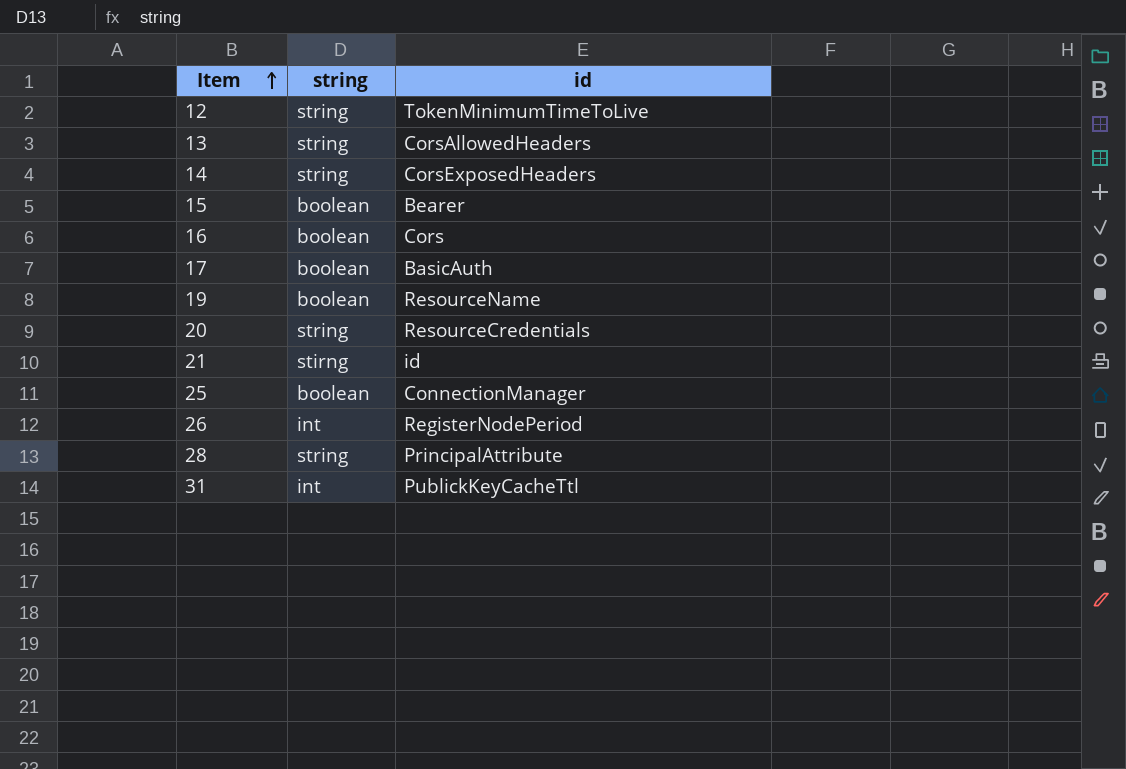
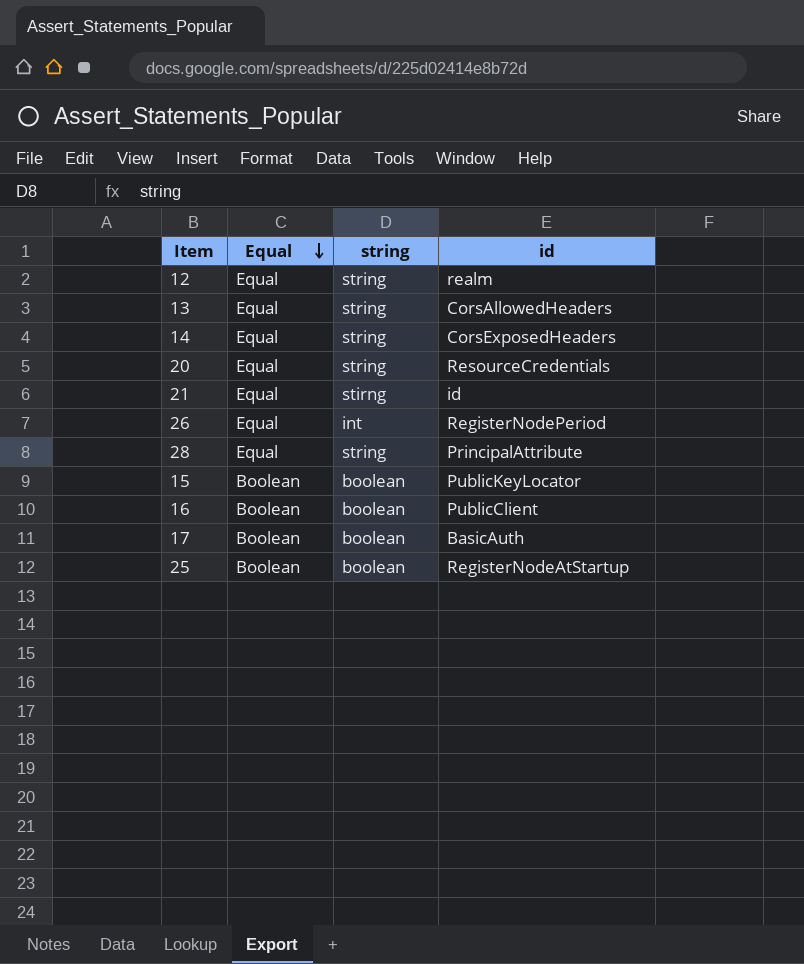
row order: Item ascending -> Equal descending
column Equal | position: none -> 2
row 19: boolean | ResourceName -> none
row 31: int | PublickKeyCacheTtl -> none
12 | id: TokenMinimumTimeToLive -> realm
15 | id: Bearer -> PublicKeyLocator
16 | id: Cors -> PublicClient
25 | id: ConnectionManager -> RegisterNodeAtStartup

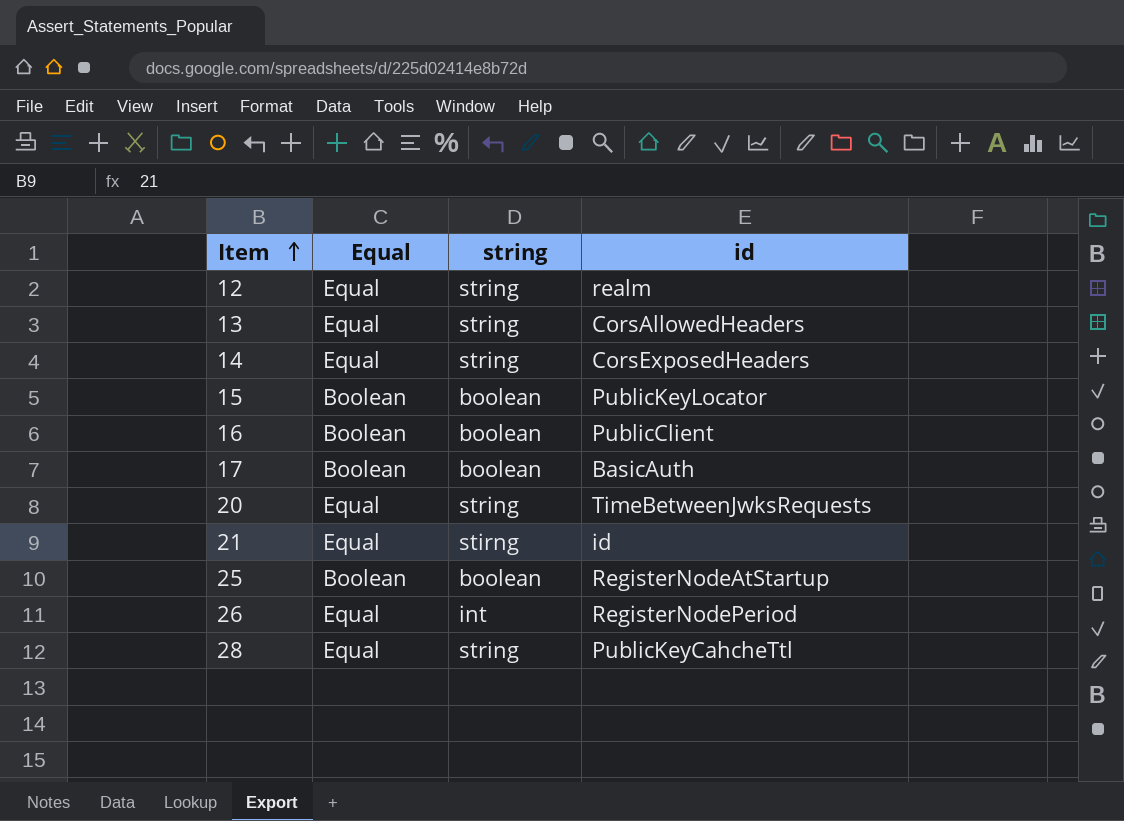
row order: Equal descending -> Item ascending
20 | id: ResourceCredentials -> TimeBetweenJwksRequests
28 | id: PrincipalAttribute -> PublicKeyCahcheTtl

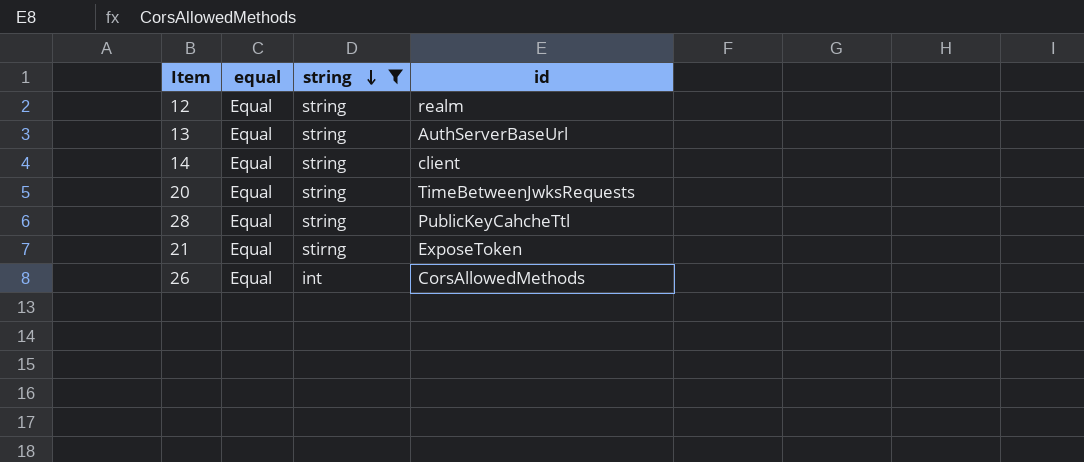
filter: none -> string != boolean
row order: Item ascending -> string descending
column name: Equal -> equal
13 | id: CorsAllowedHeaders -> AuthServerBaseUrl
14 | id: CorsExposedHeaders -> client
21 | id: id -> ExposeToken
26 | id: RegisterNodePeriod -> CorsAllowedMethods

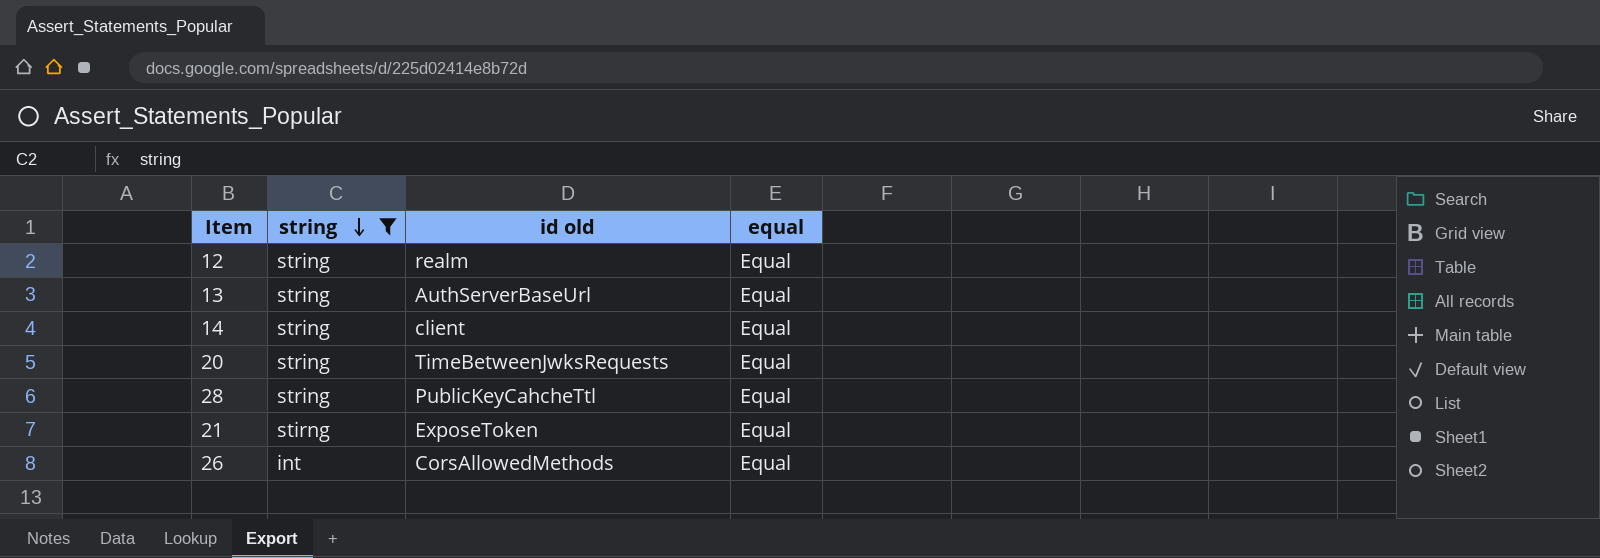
column name: id -> id old
column equal | position: 2 -> 4

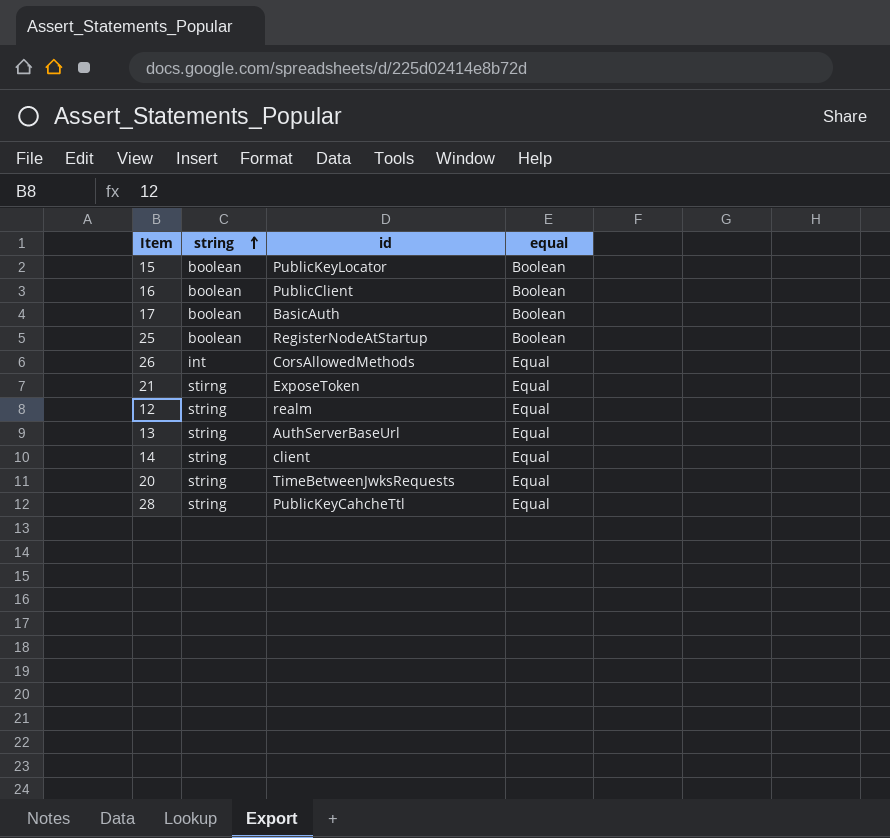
filter: string != boolean -> none
row order: string descending -> string ascending
column name: id old -> id

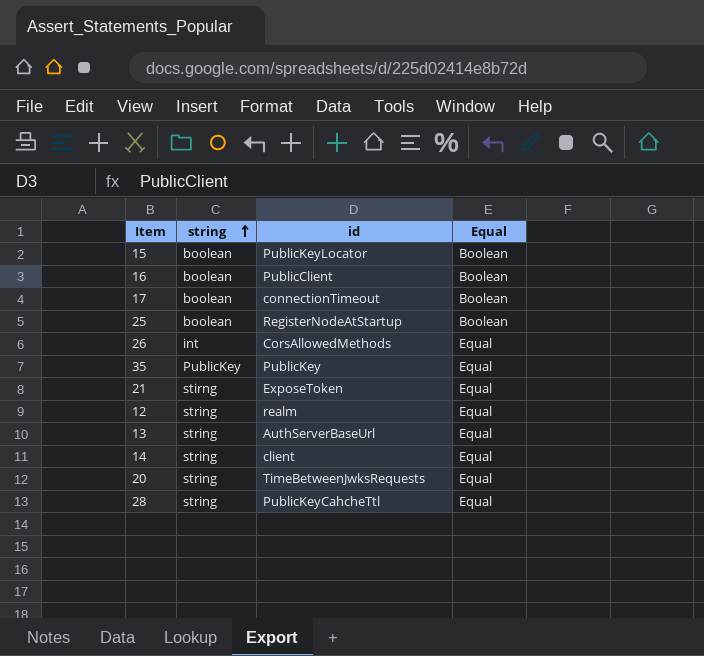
column name: equal -> Equal
17 | id: BasicAuth -> connectionTimeout
row 35: none -> PublicKey | PublicKey | Equal

